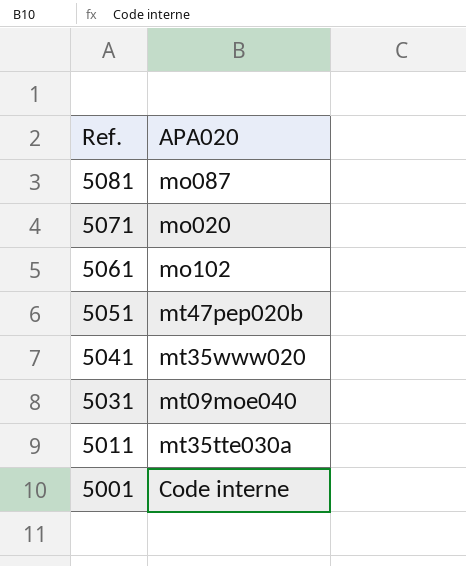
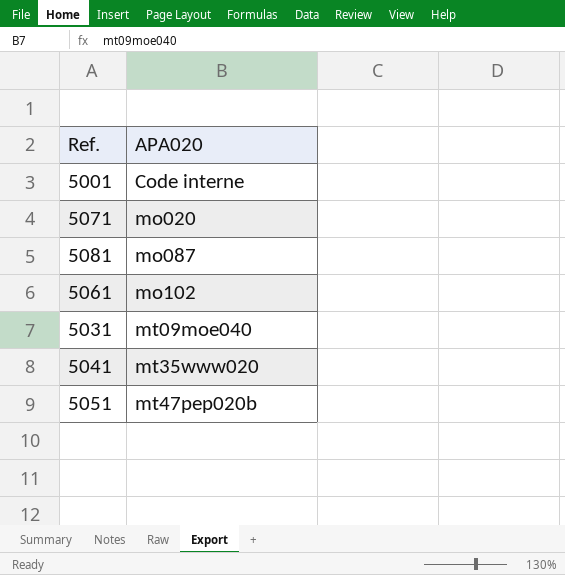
row order: Ref. descending -> APA020 ascending
row 5011: mt35tte030a -> none

